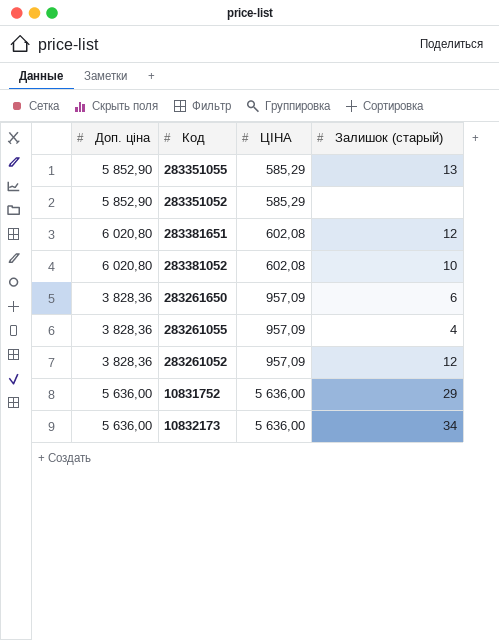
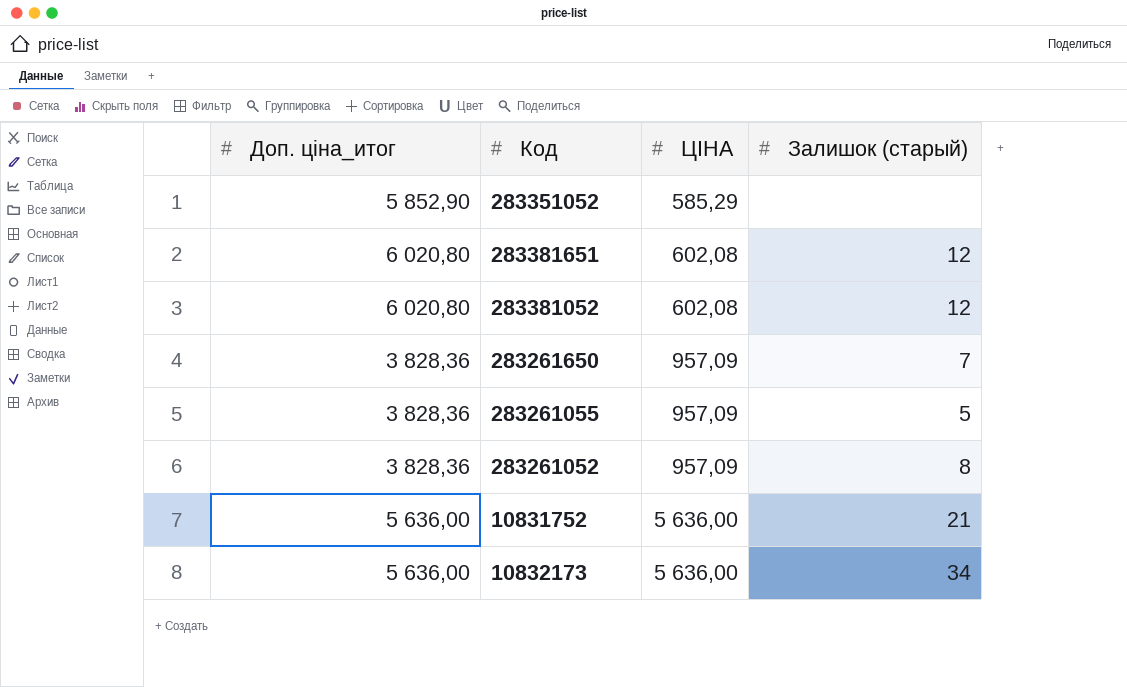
column name: Доп. ціна -> Доп. ціна_итог
row 283351055: 5 852,90 | 585,29 | 13 -> none
283381052 | Залишок (старый): 10 -> 12
283261650 | Залишок (старый): 6 -> 7
283261055 | Залишок (старый): 4 -> 5
283261052 | Залишок (старый): 12 -> 8
10831752 | Залишок (старый): 29 -> 21

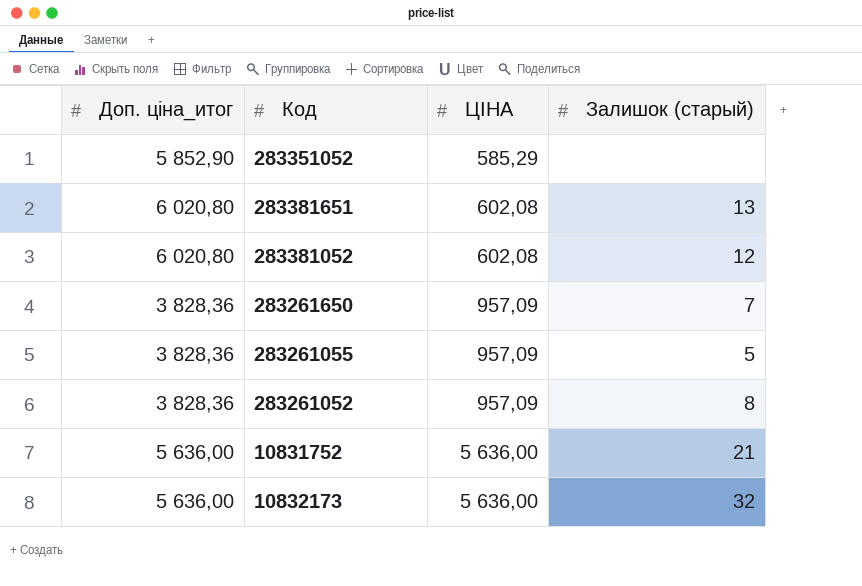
283381651 | Залишок (старый): 12 -> 13
10832173 | Залишок (старый): 34 -> 32

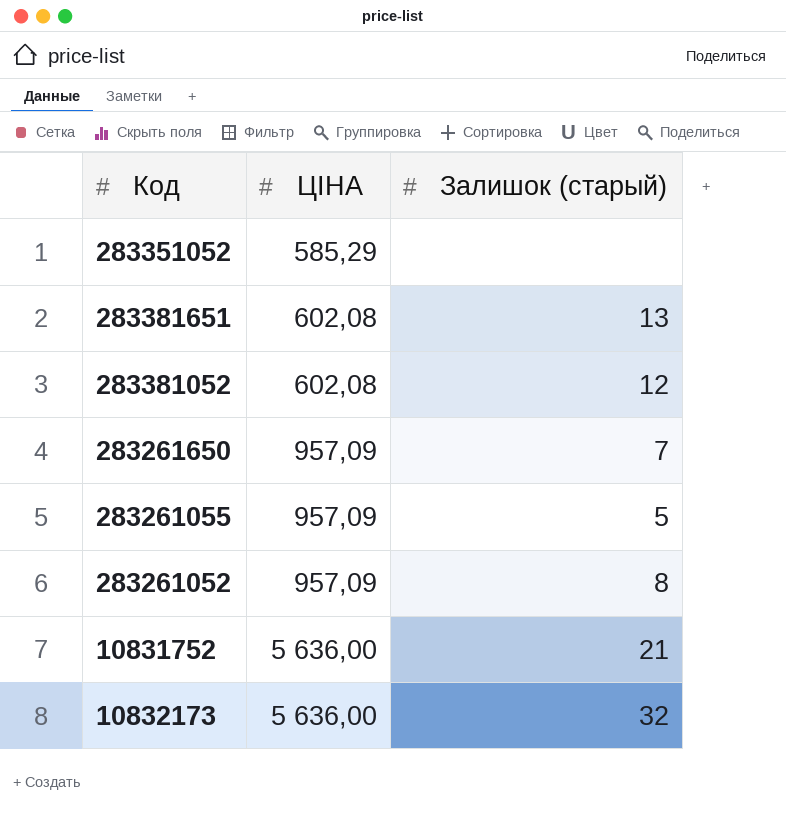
column Доп. ціна_итог | position: 1 -> none

